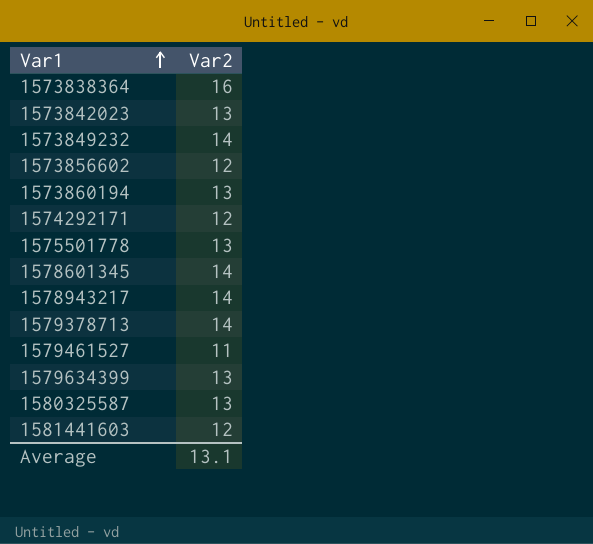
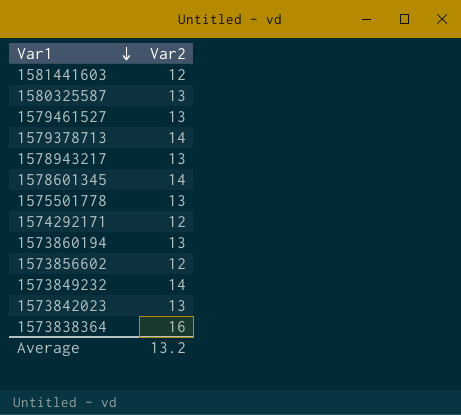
row order: Var1 ascending -> Var1 descending
row 1579634399: 13 -> none
1579461527 | Var2: 11 -> 13
1578943217 | Var2: 14 -> 13
Average | Var2: 13.1 -> 13.2

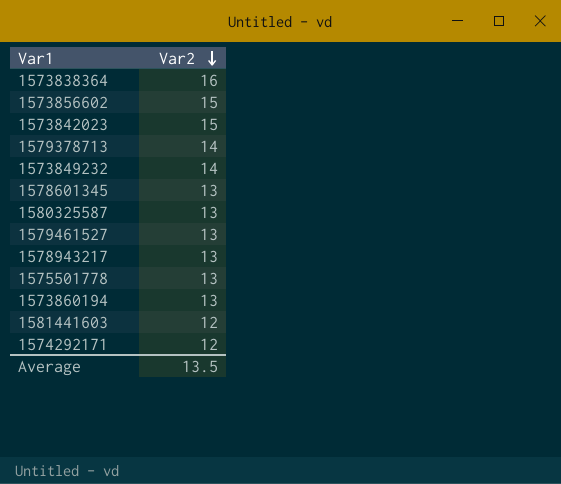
row order: Var1 descending -> Var2 descending
1573856602 | Var2: 12 -> 15
1573842023 | Var2: 13 -> 15
1578601345 | Var2: 14 -> 13
Average | Var2: 13.2 -> 13.5

